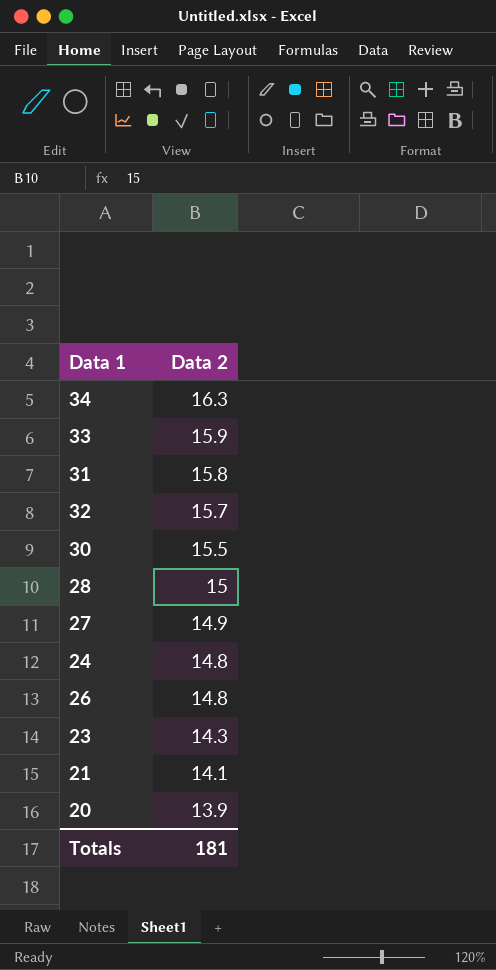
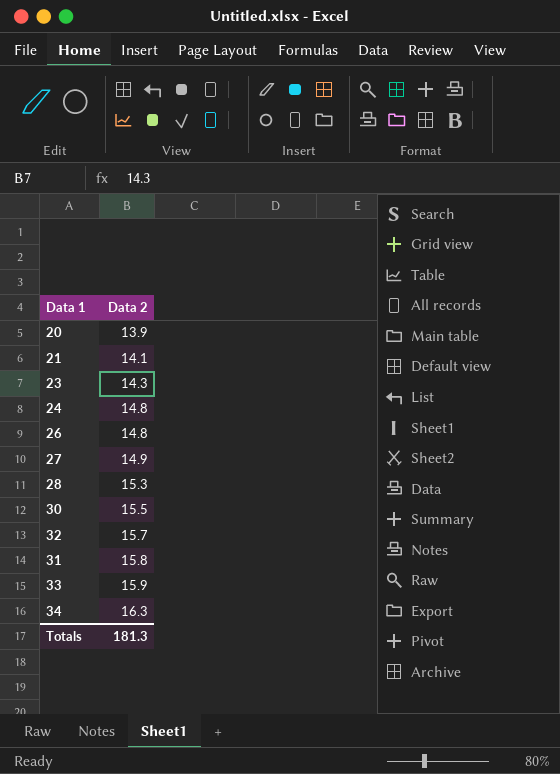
row order: Data 2 descending -> Data 2 ascending
28 | Data 2: 15 -> 15.3
Totals | Data 2: 181 -> 181.3

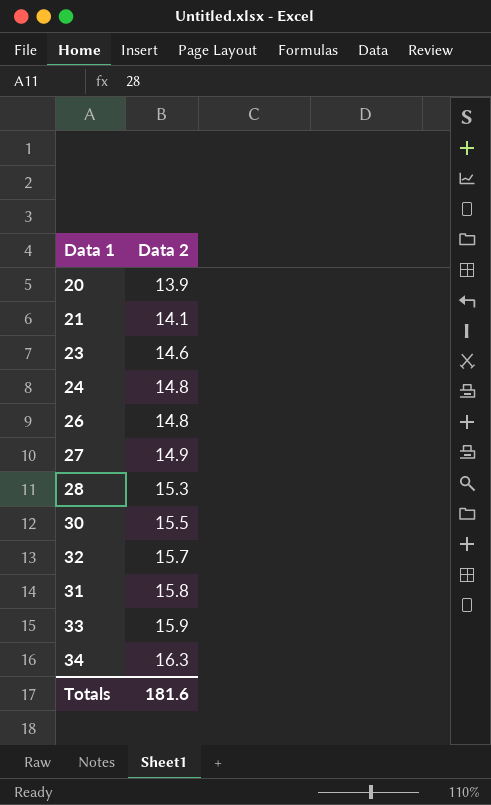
23 | Data 2: 14.3 -> 14.6
Totals | Data 2: 181.3 -> 181.6

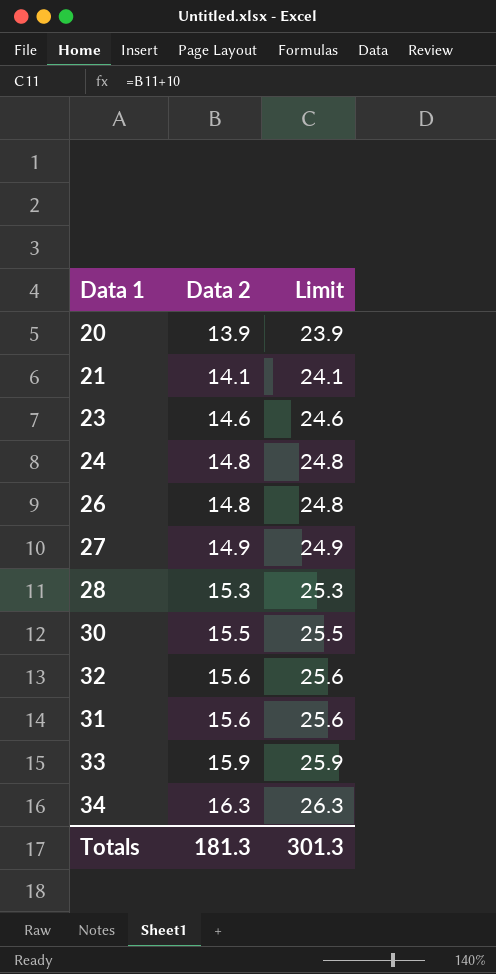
column Limit | formula: none -> [Data 2] + 10
32 | Data 2: 15.7 -> 15.6
31 | Data 2: 15.8 -> 15.6
Totals | Data 2: 181.6 -> 181.3

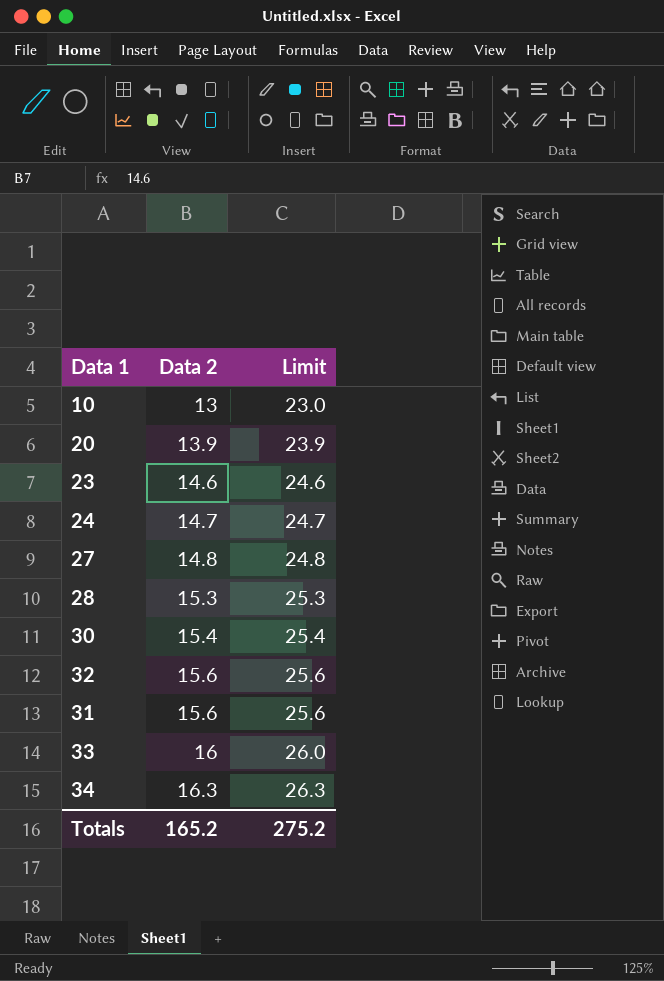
row 21: 14.1 | 24.1 -> none
row 26: 14.8 | 24.8 -> none
row 10: none -> 13 | 23.0
24 | Data 2: 14.8 -> 14.7
24 | Limit: 24.8 -> 24.7
27 | Data 2: 14.9 -> 14.8
27 | Limit: 24.9 -> 24.8
30 | Data 2: 15.5 -> 15.4
30 | Limit: 25.5 -> 25.4
33 | Data 2: 15.9 -> 16
33 | Limit: 25.9 -> 26.0
Totals | Data 2: 181.3 -> 165.2
Totals | Limit: 301.3 -> 275.2

